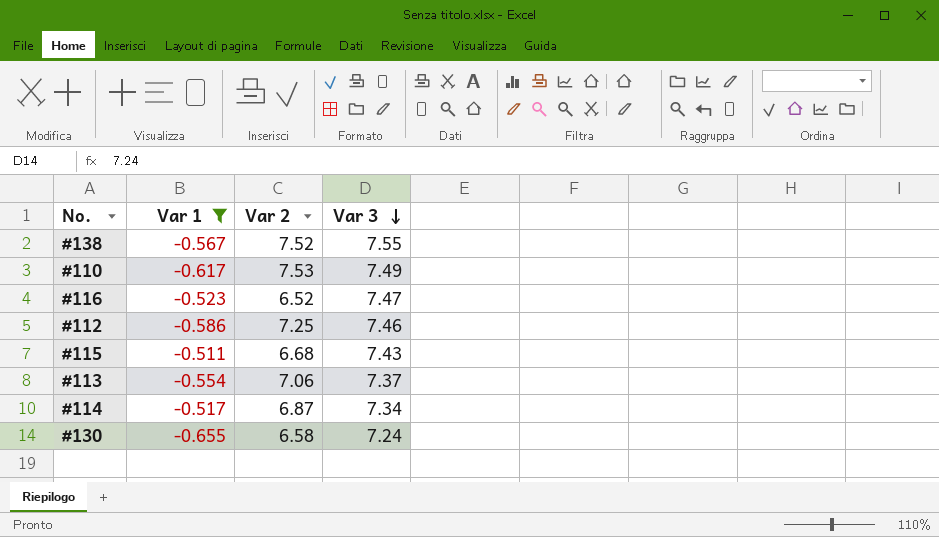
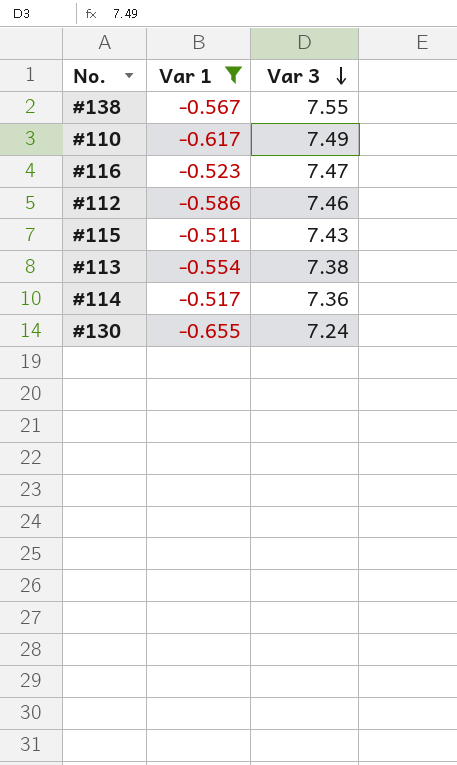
column Var 2 | position: 3 -> none
#113 | Var 3: 7.37 -> 7.38
#114 | Var 3: 7.34 -> 7.36

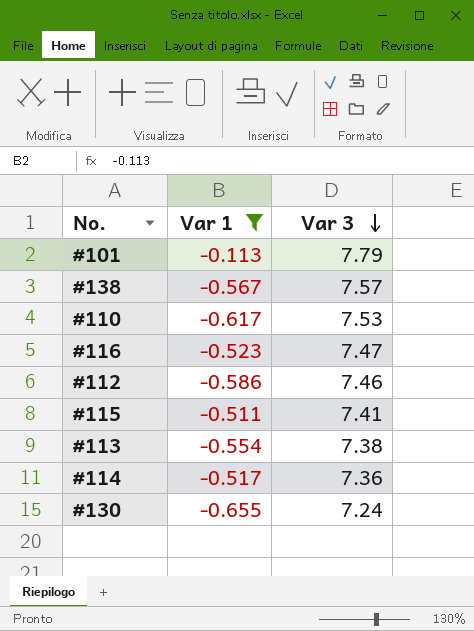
row #101: none -> -0.113 | 7.79
#138 | Var 3: 7.55 -> 7.57
#110 | Var 3: 7.49 -> 7.53
#115 | Var 3: 7.43 -> 7.41

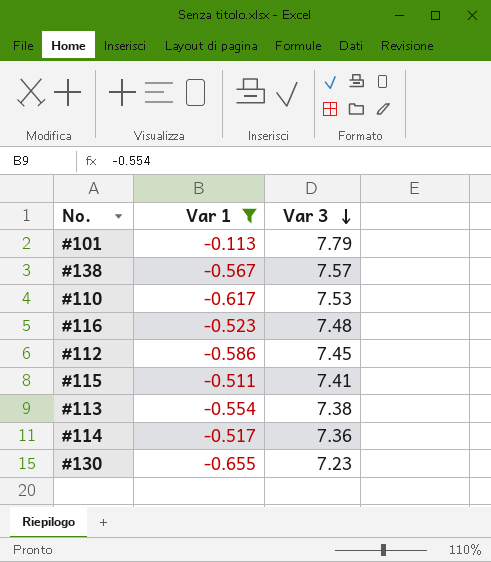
#116 | Var 3: 7.47 -> 7.48
#112 | Var 3: 7.46 -> 7.45
#130 | Var 3: 7.24 -> 7.23

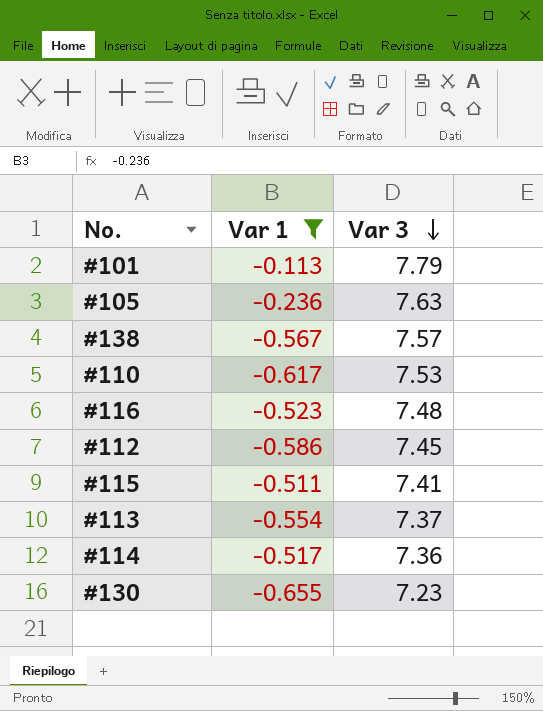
row #105: none -> -0.236 | 7.63
#113 | Var 3: 7.38 -> 7.37

